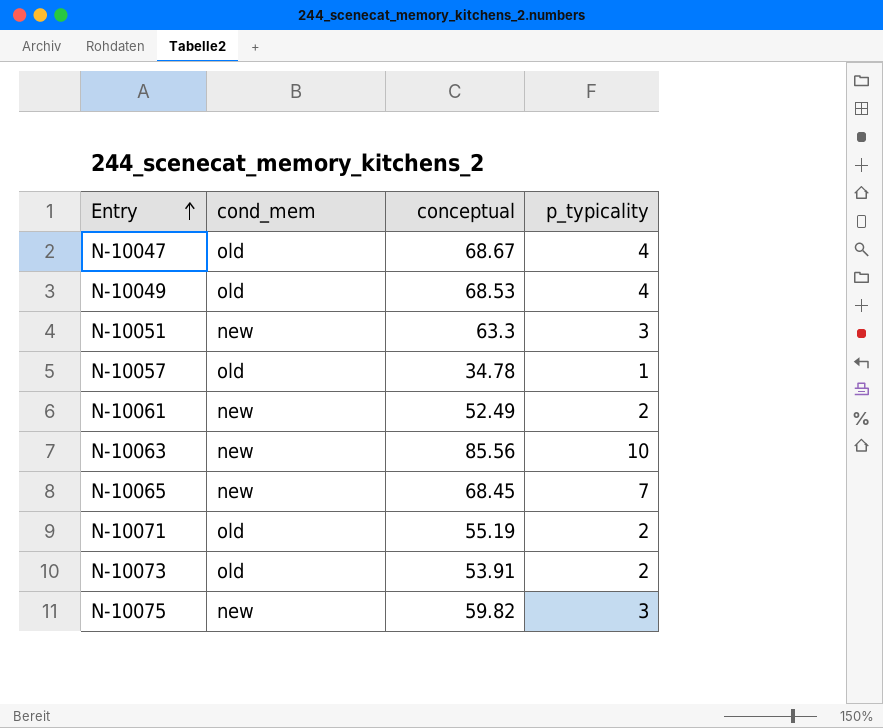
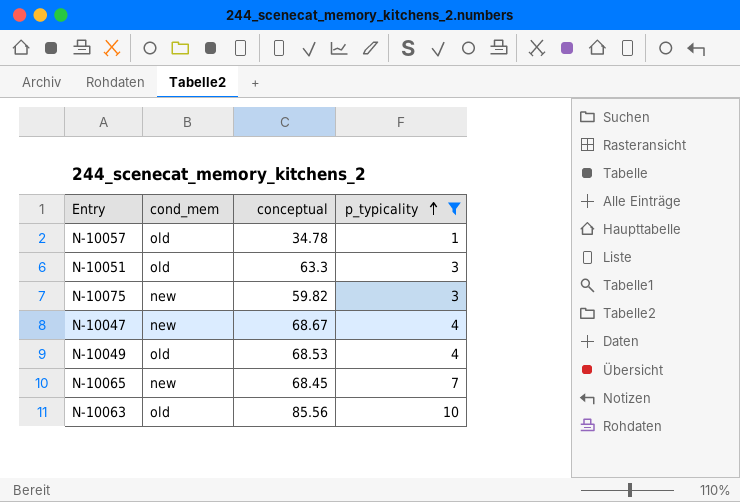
filter: none -> p_typicality != 2
row order: Entry ascending -> p_typicality ascending
N-10051 | cond_mem: new -> old
N-10047 | cond_mem: old -> new
N-10063 | cond_mem: new -> old

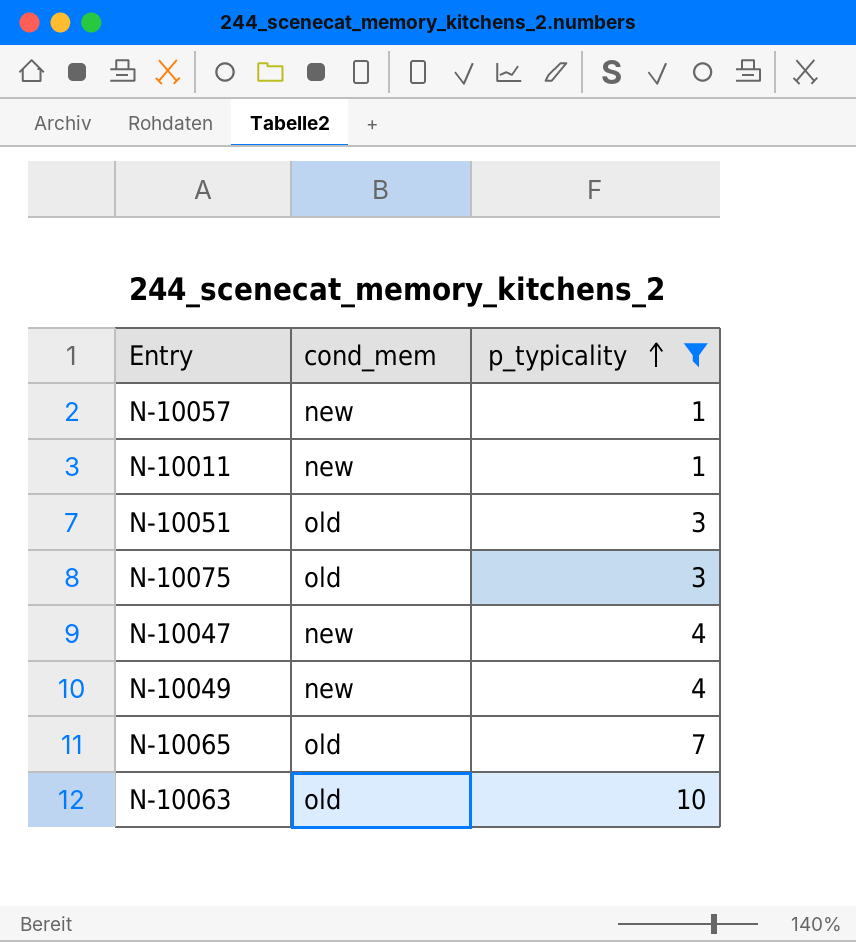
column conceptual | position: 3 -> none
N-10057 | cond_mem: old -> new
row N-10011: none -> new | 1
N-10075 | cond_mem: new -> old
N-10049 | cond_mem: old -> new
N-10065 | cond_mem: new -> old

